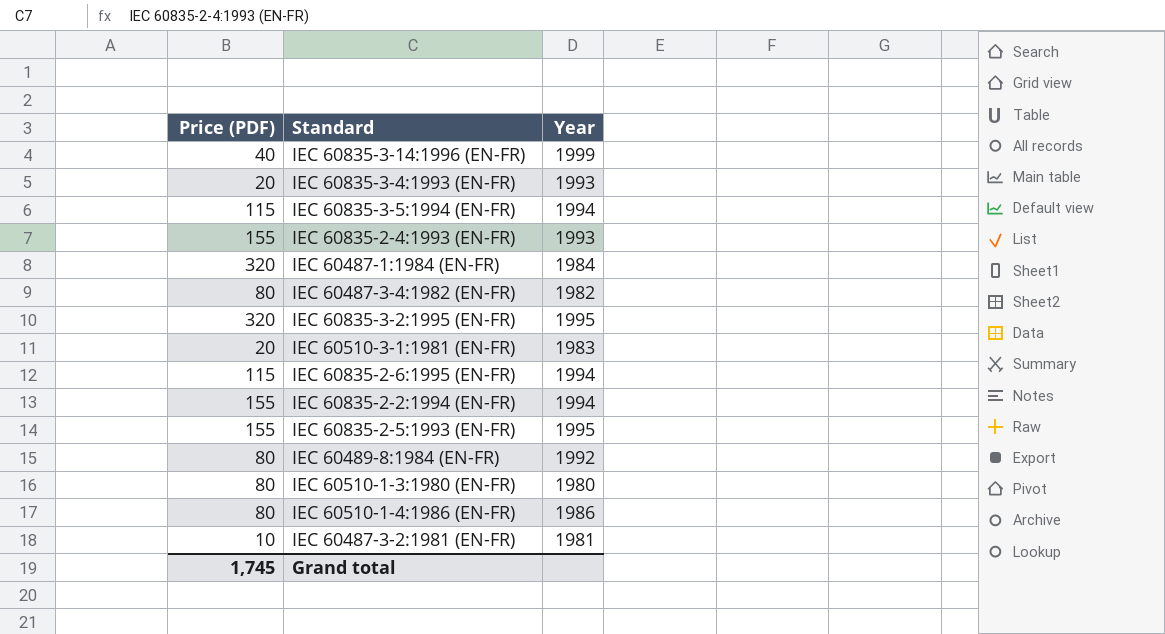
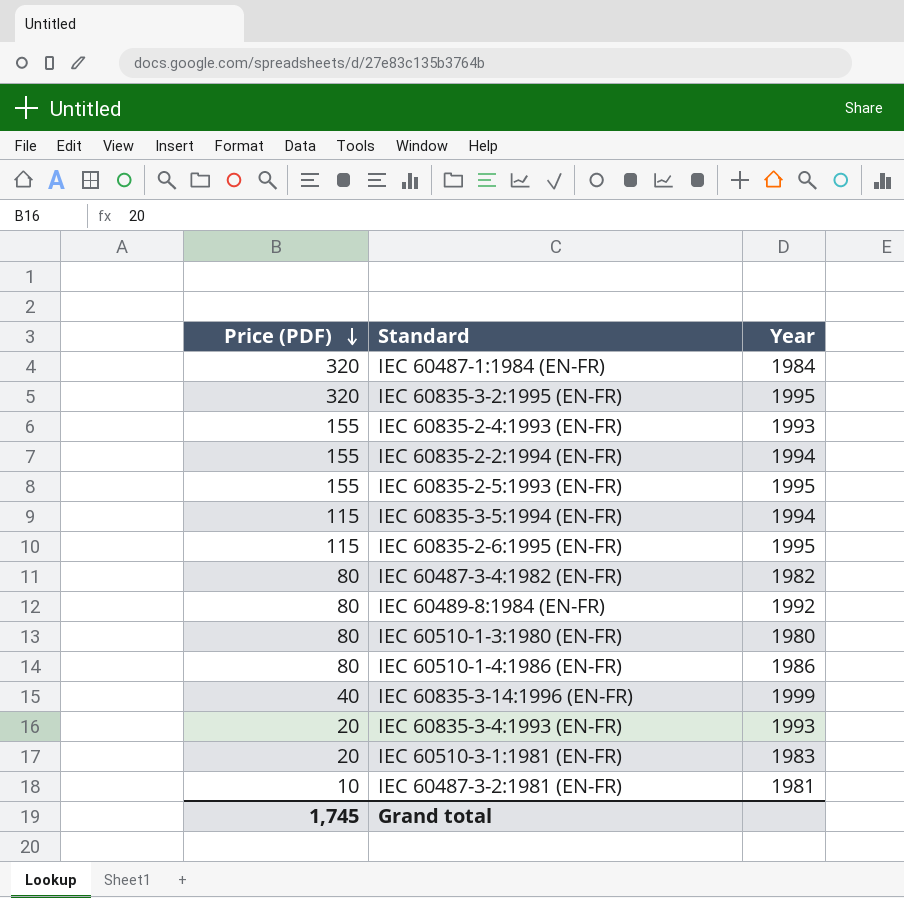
row order: none -> Price (PDF) descending
IEC 60835-2-6:1995 (EN-FR) | Year: 1994 -> 1995

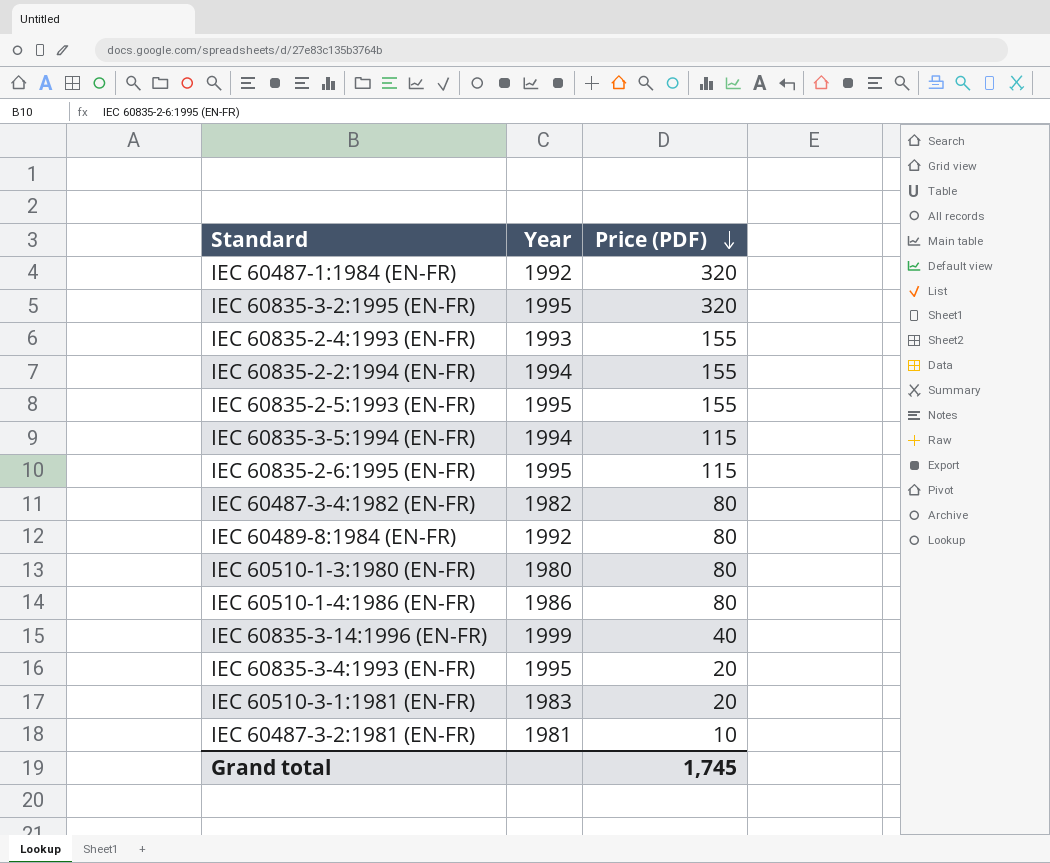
column Price (PDF) | position: 1 -> 3
IEC 60487-1:1984 (EN-FR) | Year: 1984 -> 1992
IEC 60835-3-4:1993 (EN-FR) | Year: 1993 -> 1995

